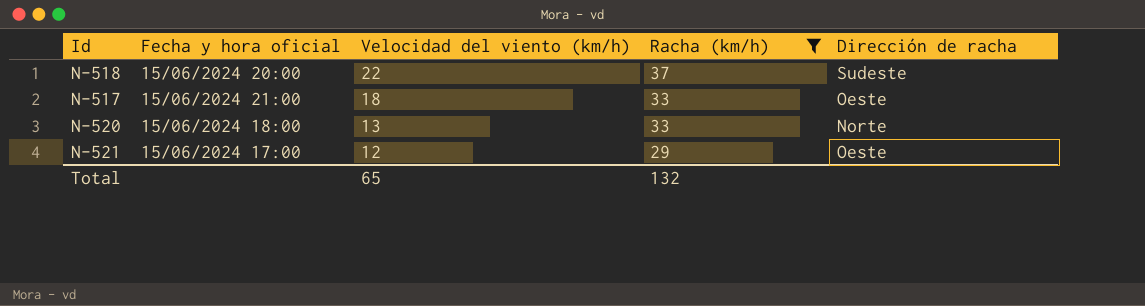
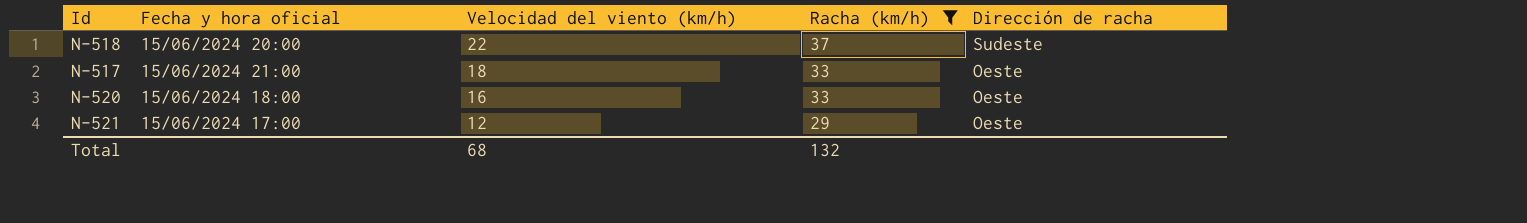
N-520 | Velocidad del viento (km/h): 13 -> 16
N-520 | Dirección de racha: Norte -> Oeste
Total | Velocidad del viento (km/h): 65 -> 68

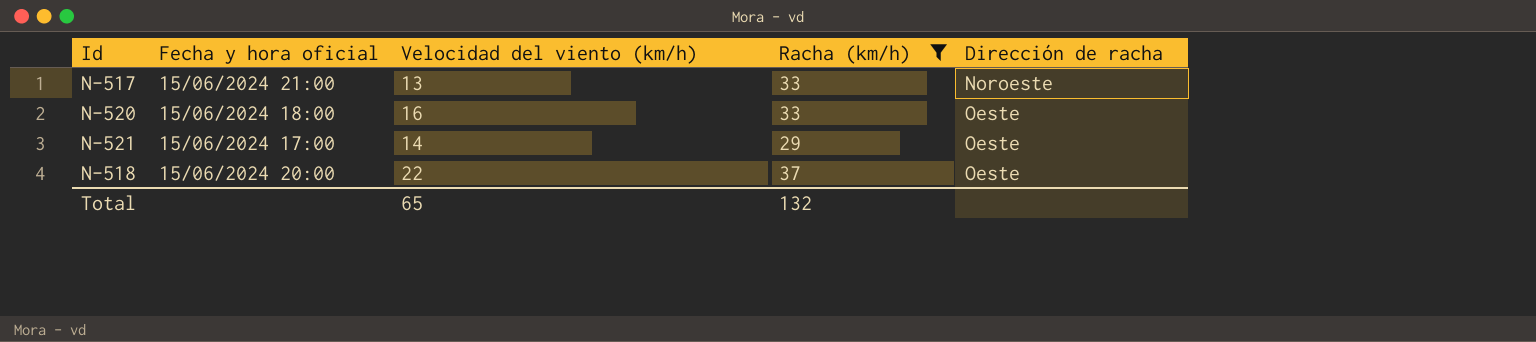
row order: Velocidad del viento (km/h) descending -> Dirección de racha ascending
N-517 | Velocidad del viento (km/h): 18 -> 13
N-517 | Dirección de racha: Oeste -> Noroeste
N-521 | Velocidad del viento (km/h): 12 -> 14
N-518 | Dirección de racha: Sudeste -> Oeste
Total | Velocidad del viento (km/h): 68 -> 65

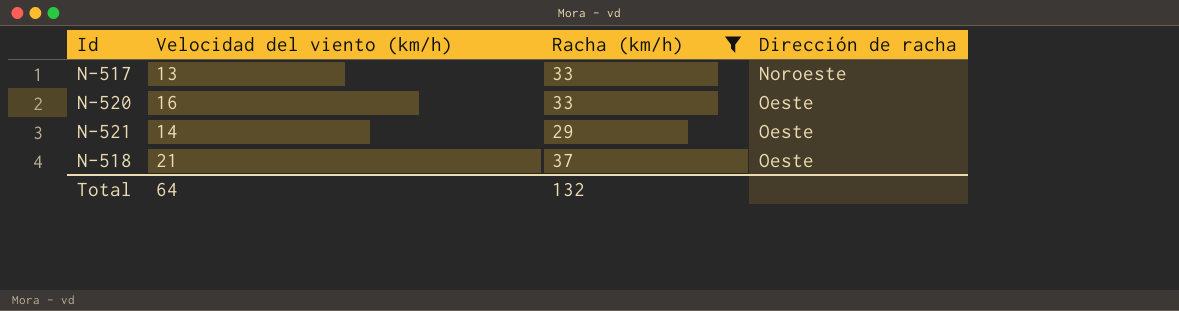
column Fecha y hora oficial | position: 2 -> none
N-518 | Velocidad del viento (km/h): 22 -> 21
Total | Velocidad del viento (km/h): 65 -> 64

